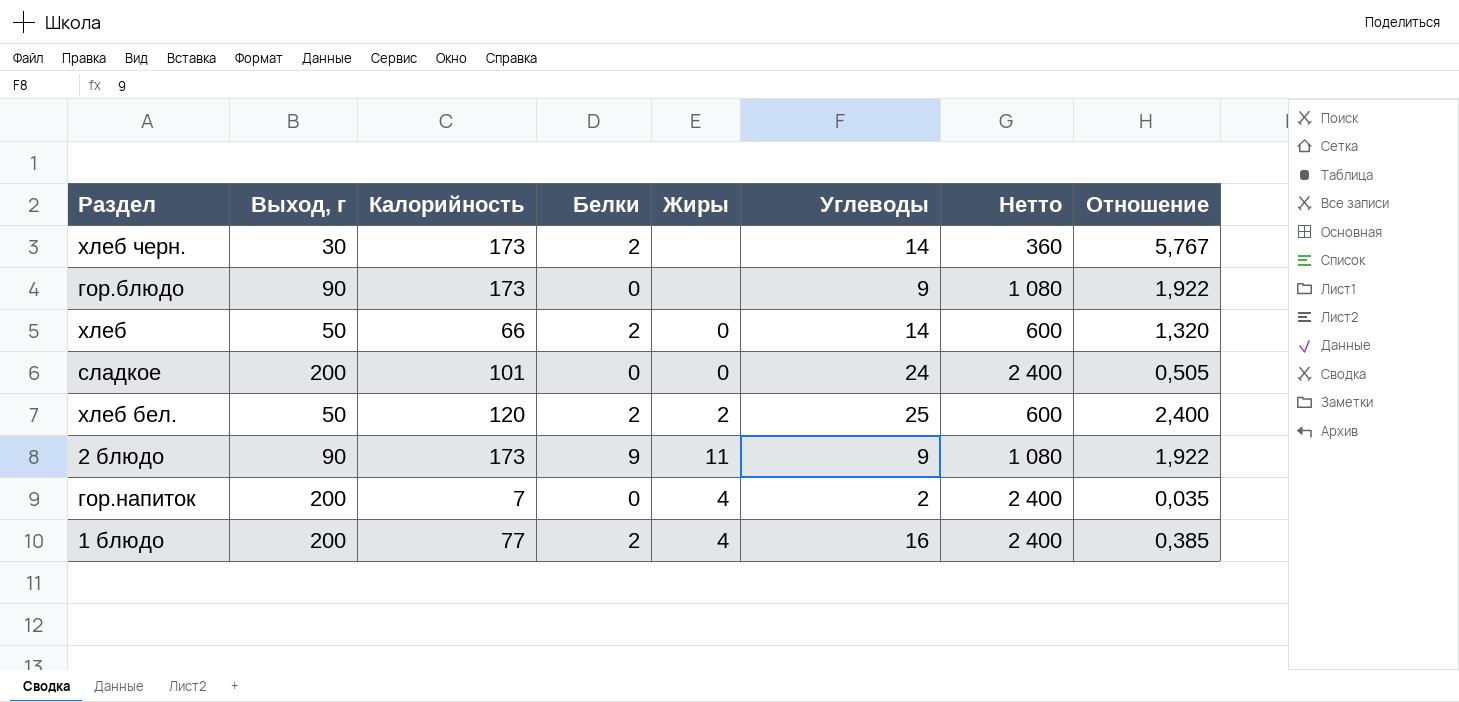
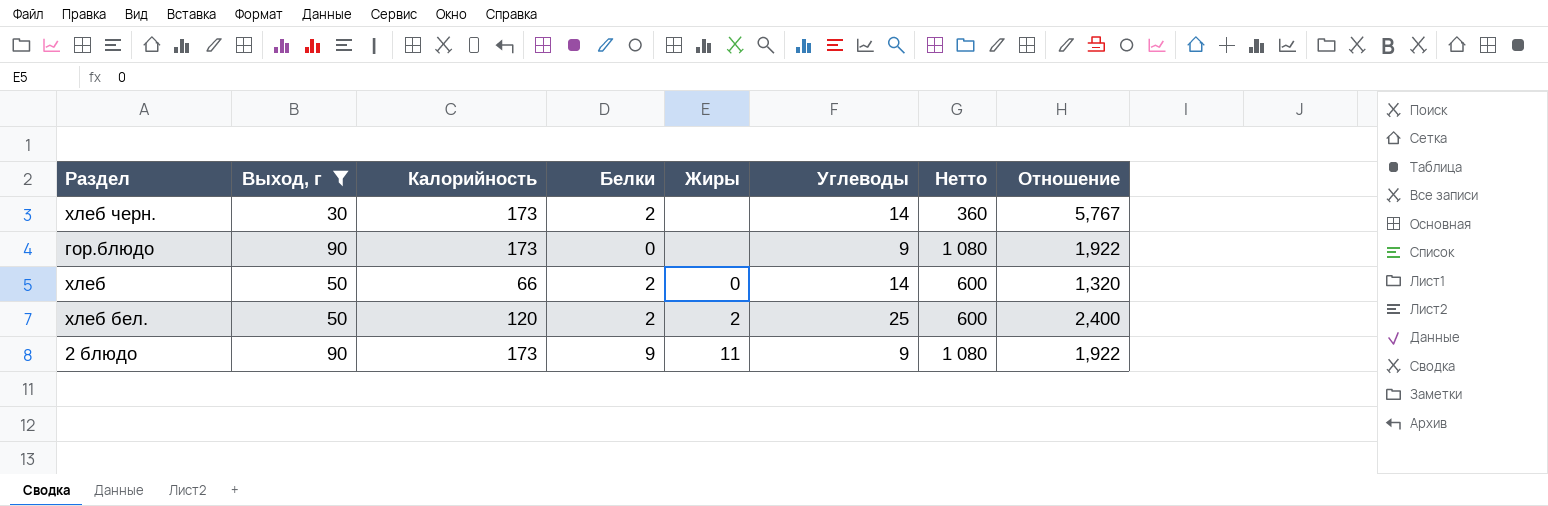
filter: none -> Выход, г != 200

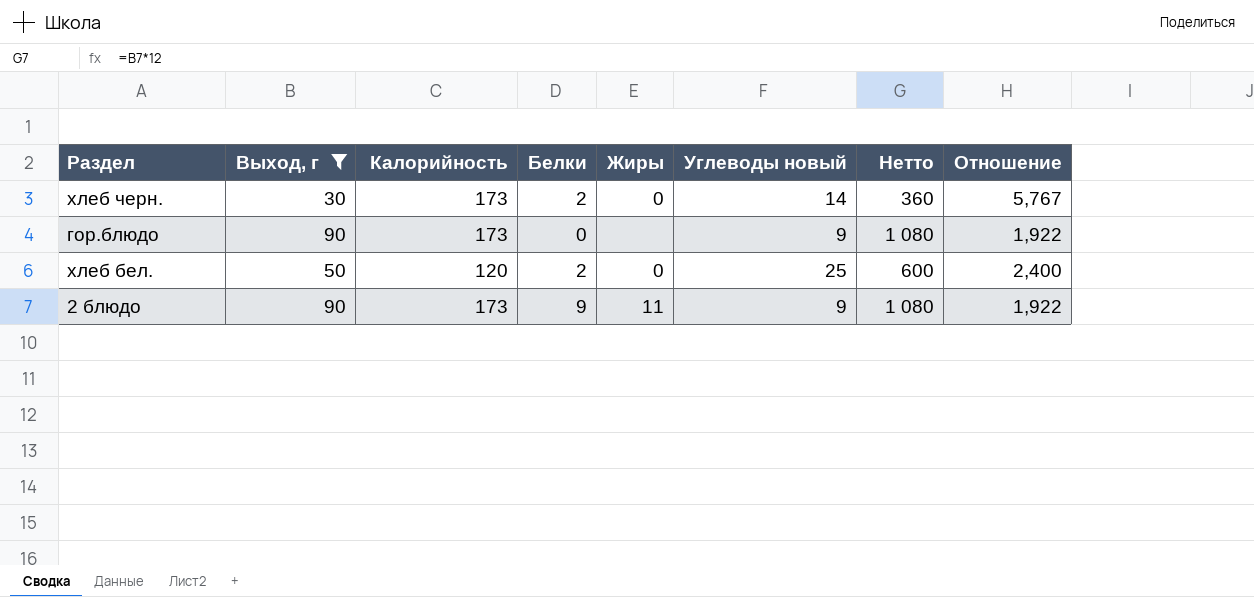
column name: Углеводы -> Углеводы новый
row хлеб: 50 | 66 | 2 | 0 | 14 | 600 | 1,320 -> none
хлеб черн. | Жиры: none -> 0
хлеб бел. | Жиры: 2 -> 0

